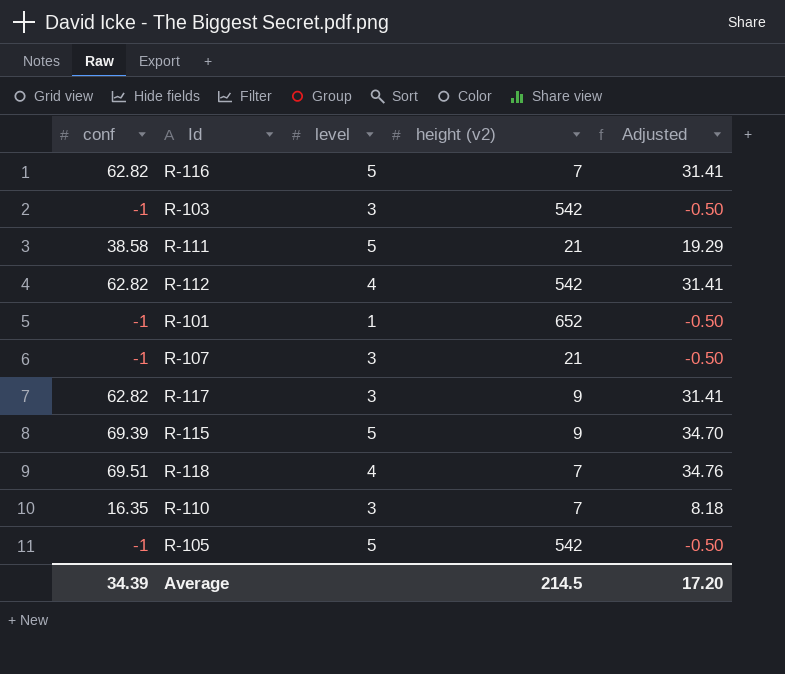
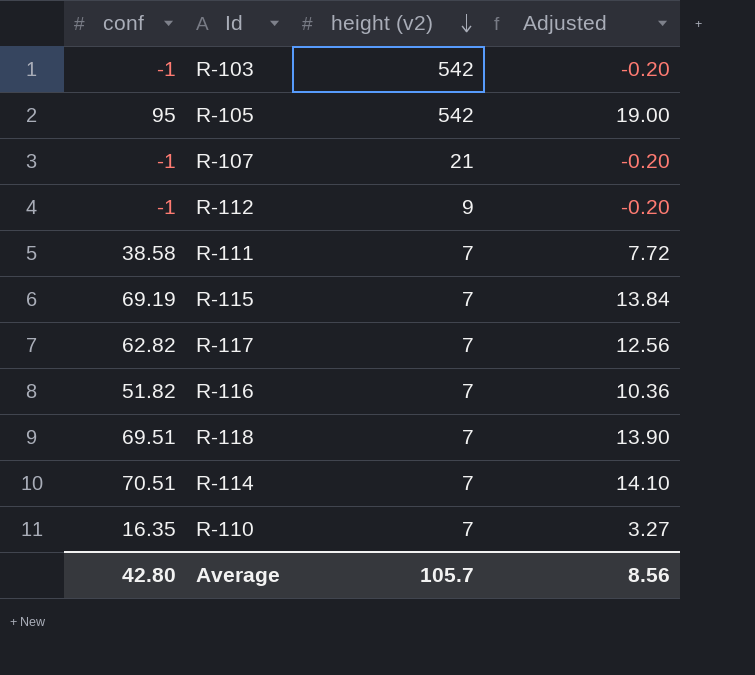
row order: none -> height (v2) descending
column level | position: 3 -> none
column Adjusted | formula: [conf] * 0.5 -> [conf] * 0.2
row R-101: -1 | 1 | 652 | -0.50 -> none
R-105 | conf: -1 -> 95
R-112 | conf: 62.82 -> -1
R-112 | height (v2): 542 -> 9
R-111 | height (v2): 21 -> 7
R-115 | conf: 69.39 -> 69.19
R-115 | height (v2): 9 -> 7
R-117 | height (v2): 9 -> 7
R-116 | conf: 62.82 -> 51.82
row R-114: none -> 70.51 | 7 | 14.10
Average | conf: 34.39 -> 42.80
Average | height (v2): 214.5 -> 105.7
Average | Adjusted: 17.20 -> 8.56

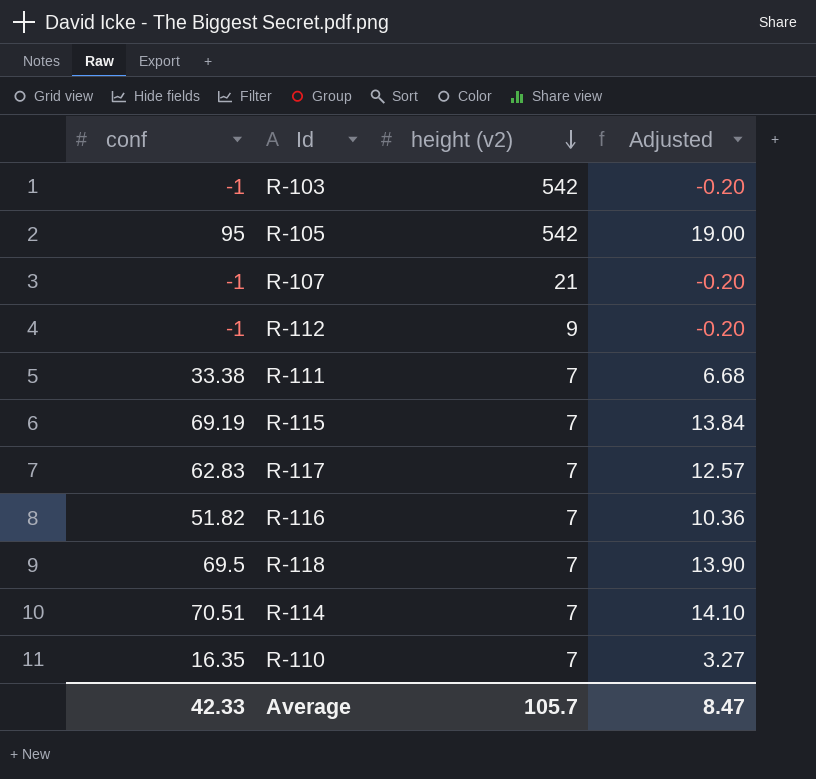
R-111 | conf: 38.58 -> 33.38
R-111 | Adjusted: 7.72 -> 6.68
R-117 | conf: 62.82 -> 62.83
R-117 | Adjusted: 12.56 -> 12.57
R-118 | conf: 69.51 -> 69.5
Average | conf: 42.80 -> 42.33
Average | Adjusted: 8.56 -> 8.47

